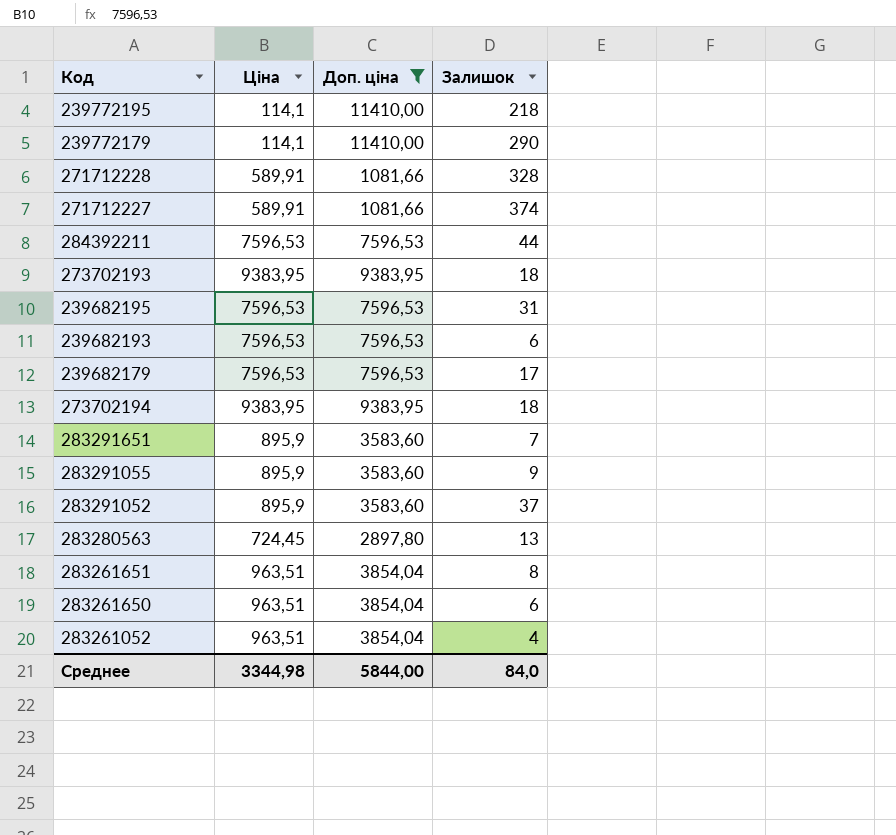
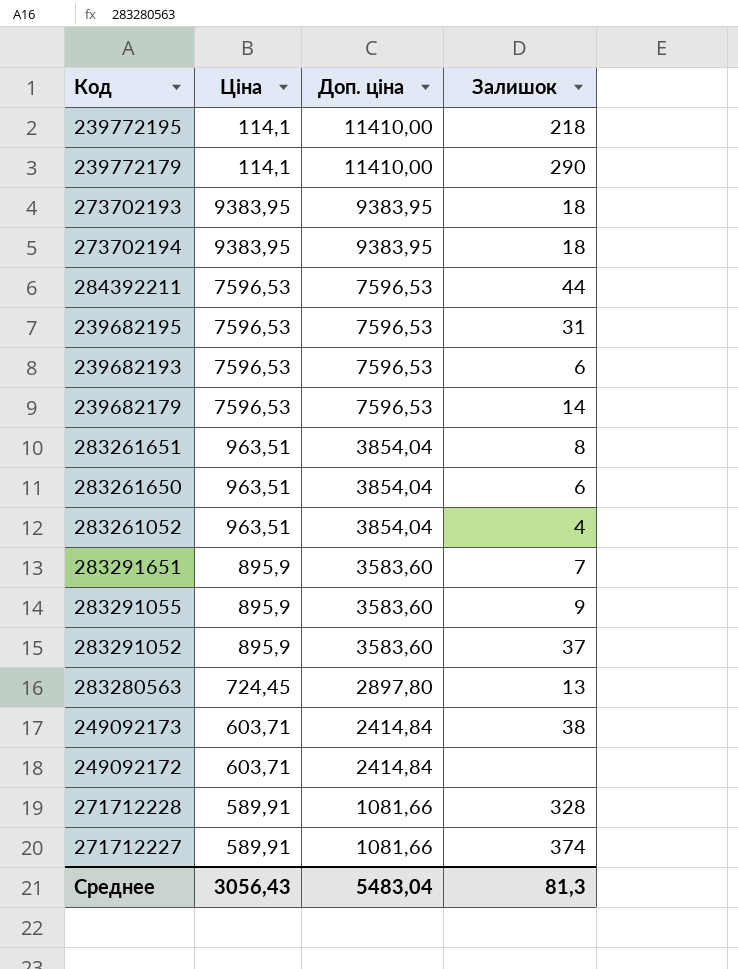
filter: Доп. ціна != 2414,84 -> none
row order: none -> Доп. ціна descending
239682179 | Залишок: 17 -> 14
Среднее | Ціна: 3344,98 -> 3056,43
Среднее | Доп. ціна: 5844,00 -> 5483,04
Среднее | Залишок: 84,0 -> 81,3

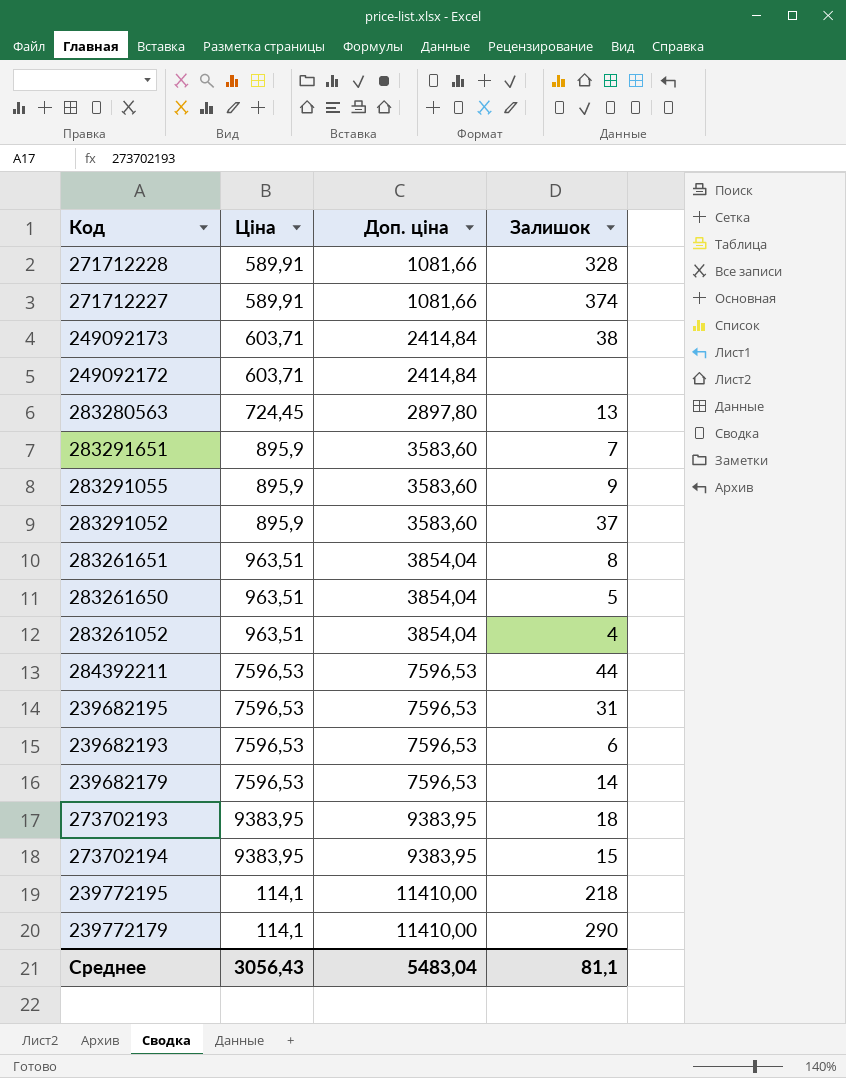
row order: Доп. ціна descending -> Доп. ціна ascending
283261650 | Залишок: 6 -> 5
273702194 | Залишок: 18 -> 15
Среднее | Залишок: 81,3 -> 81,1

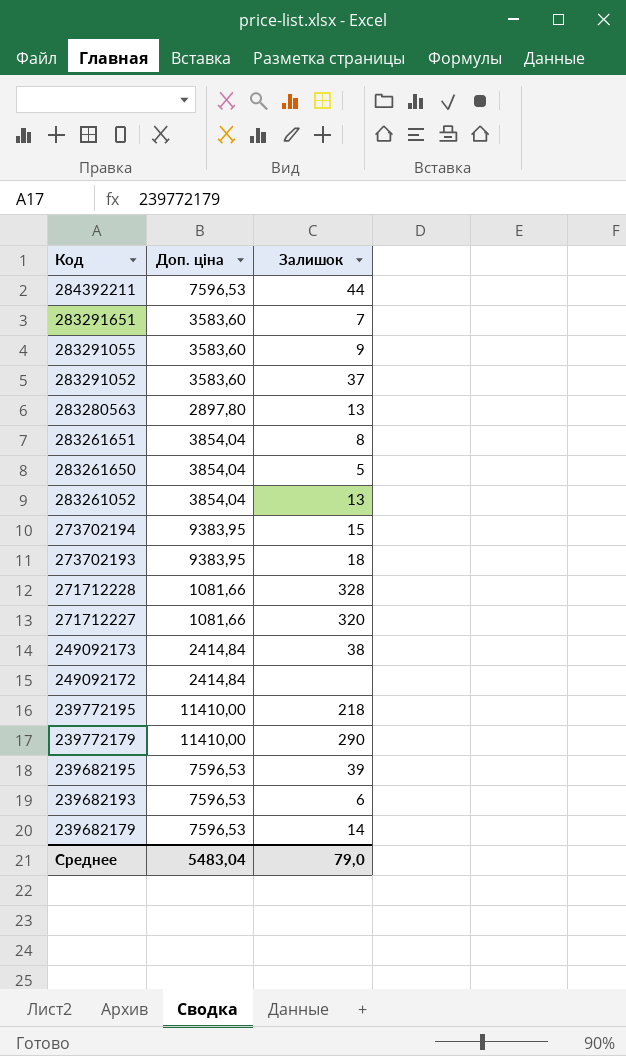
row order: Доп. ціна ascending -> Код descending
column Ціна | position: 2 -> none
283261052 | Залишок: 4 -> 13
271712227 | Залишок: 374 -> 320
239682195 | Залишок: 31 -> 39
Среднее | Залишок: 81,1 -> 79,0

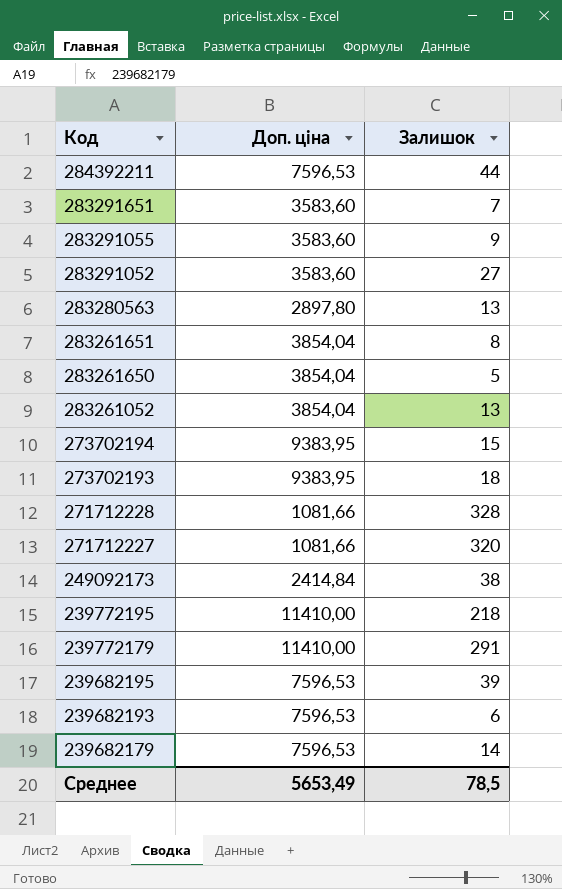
row 249092172: 2414,84 | none -> none
283291052 | Залишок: 37 -> 27
239772179 | Залишок: 290 -> 291
Среднее | Доп. ціна: 5483,04 -> 5653,49
Среднее | Залишок: 79,0 -> 78,5

